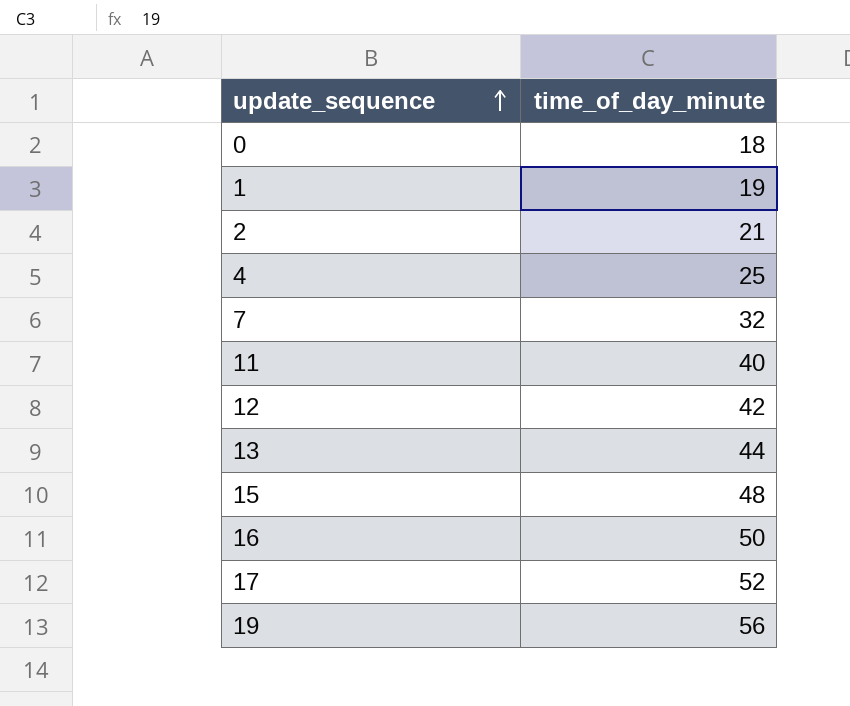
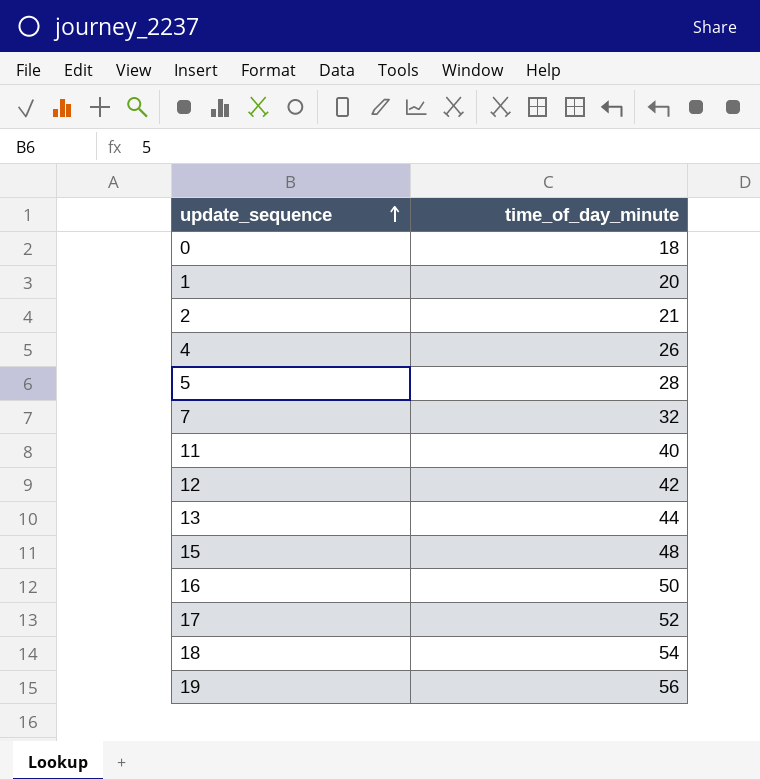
1 | time_of_day_minute: 19 -> 20
4 | time_of_day_minute: 25 -> 26
row 5: none -> 28
row 18: none -> 54

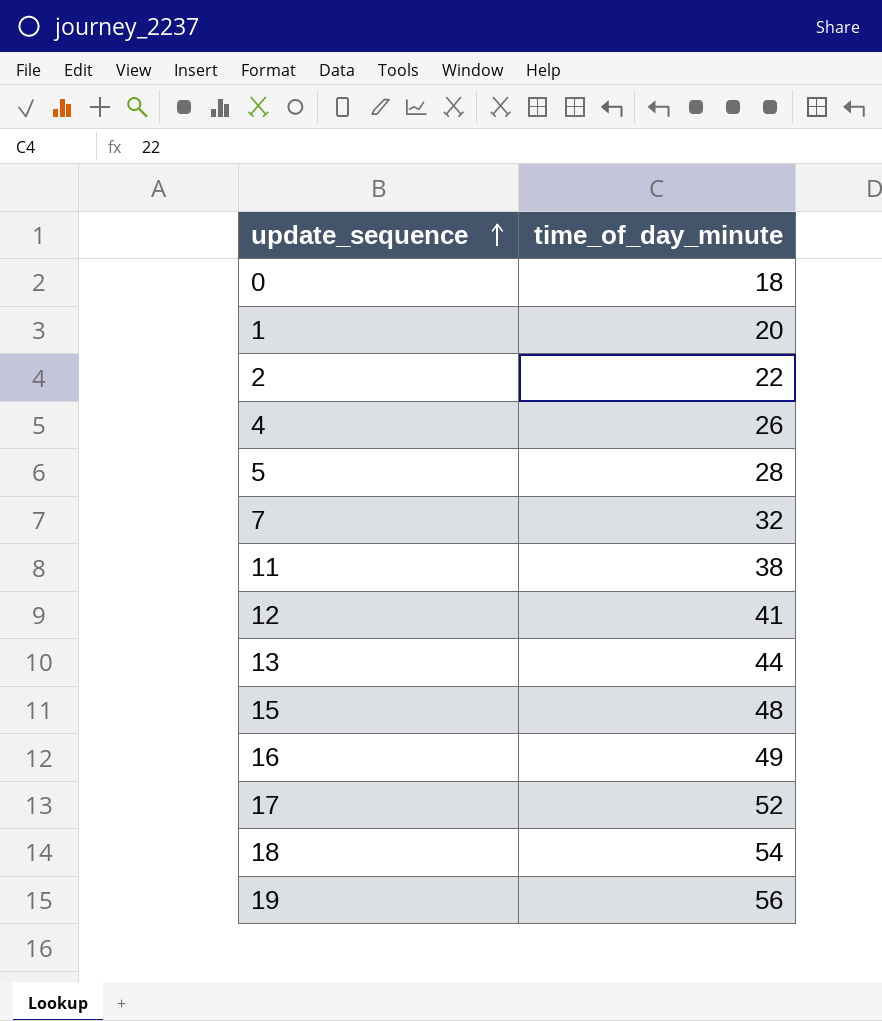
2 | time_of_day_minute: 21 -> 22
11 | time_of_day_minute: 40 -> 38
12 | time_of_day_minute: 42 -> 41
16 | time_of_day_minute: 50 -> 49

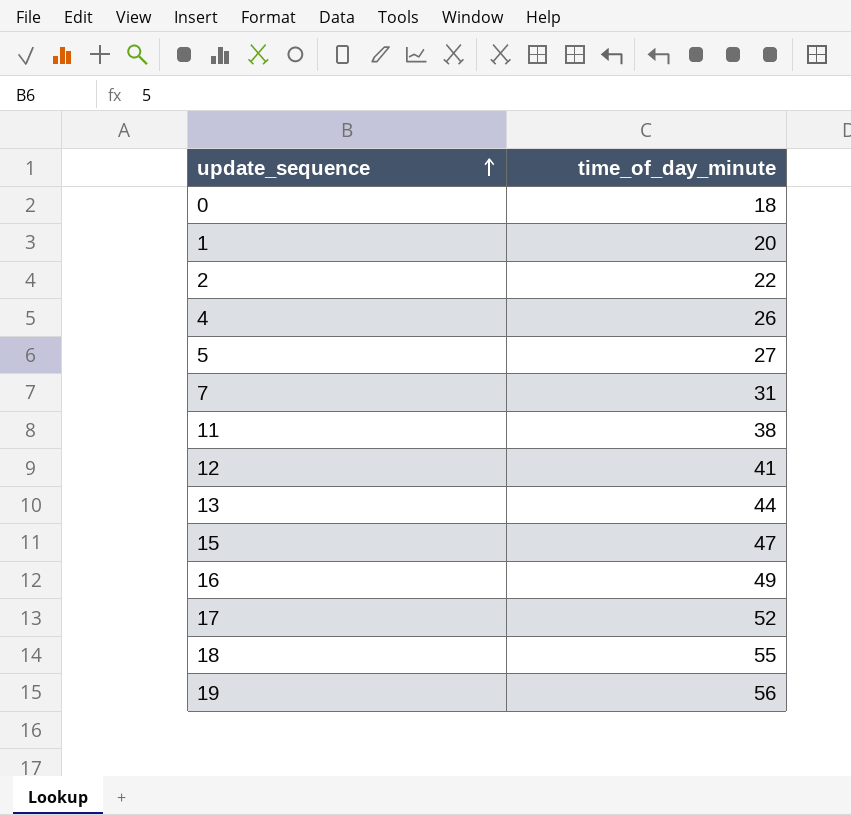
5 | time_of_day_minute: 28 -> 27
7 | time_of_day_minute: 32 -> 31
15 | time_of_day_minute: 48 -> 47
18 | time_of_day_minute: 54 -> 55

